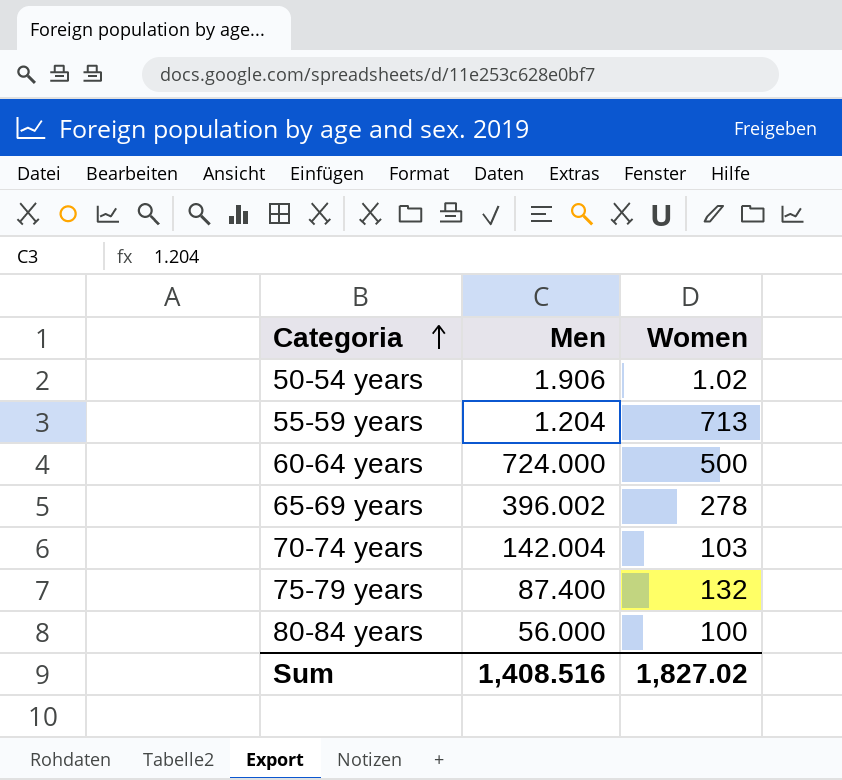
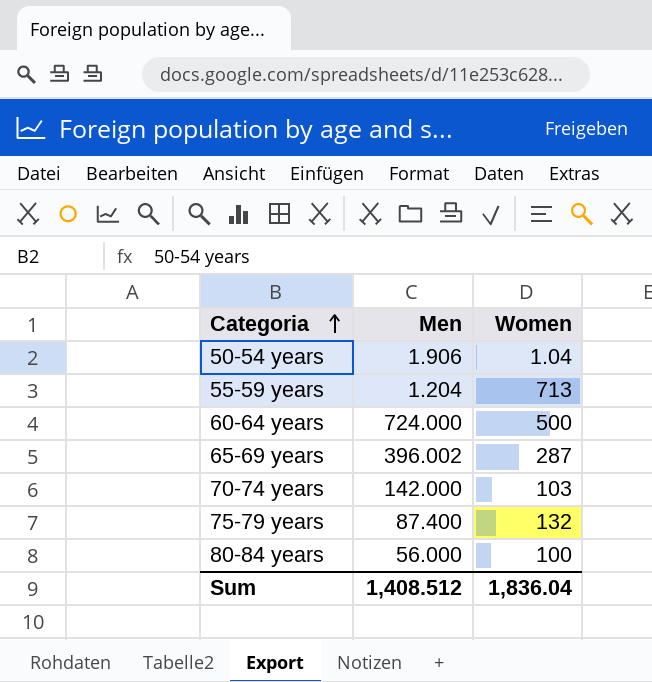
50-54 years | Women: 1.02 -> 1.04
65-69 years | Women: 278 -> 287
70-74 years | Men: 142.004 -> 142.000
Sum | Men: 1,408.516 -> 1,408.512
Sum | Women: 1,827.02 -> 1,836.04

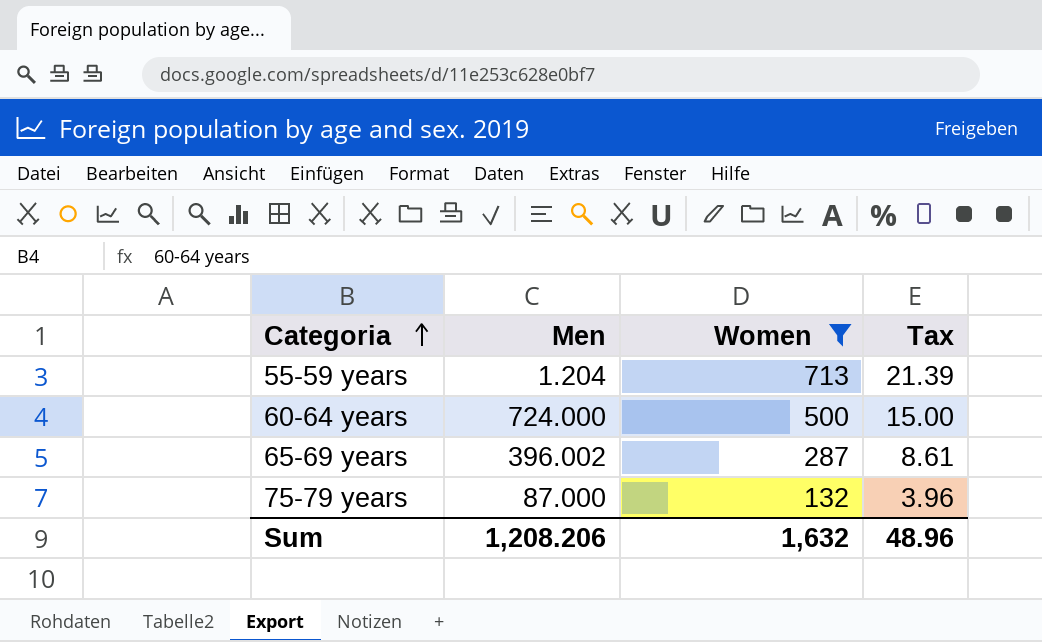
filter: none -> Women >= 132
column Tax | formula: none -> [Women] * 0.03
75-79 years | Men: 87.400 -> 87.000
Sum | Men: 1,408.512 -> 1,208.206
Sum | Women: 1,836.04 -> 1,632

